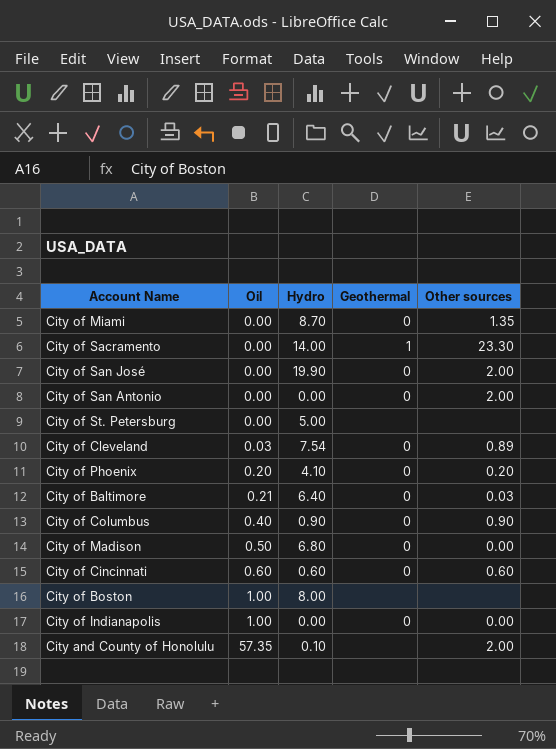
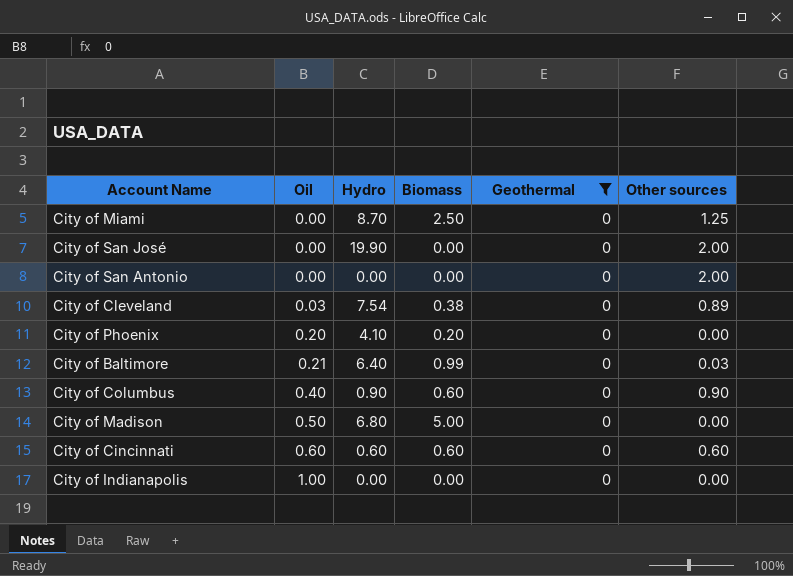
filter: none -> Geothermal = 0
column Biomass | position: none -> 4
City of Miami | Other sources: 1.35 -> 1.25
City of Phoenix | Other sources: 0.20 -> 0.00

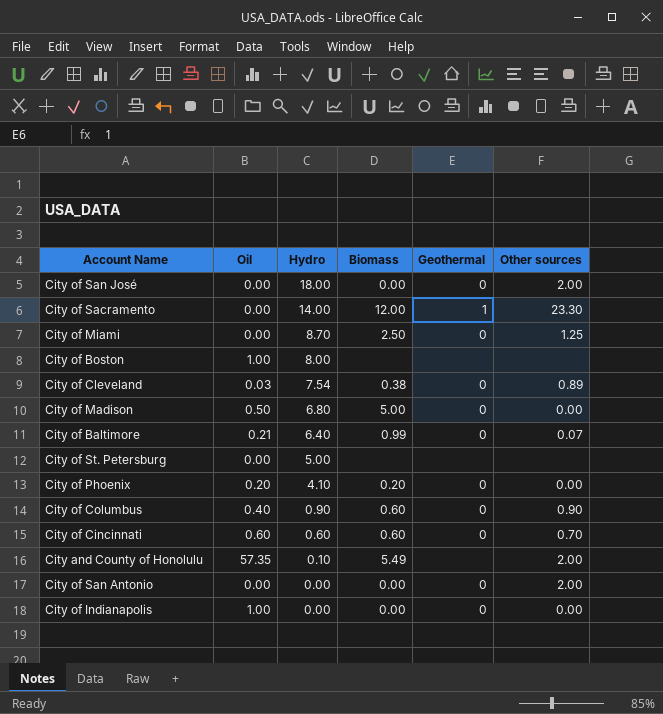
filter: Geothermal = 0 -> none
row order: Oil ascending -> Hydro descending
City of San José | Hydro: 19.90 -> 18.00
City of Baltimore | Other sources: 0.03 -> 0.07
City of Cincinnati | Other sources: 0.60 -> 0.70

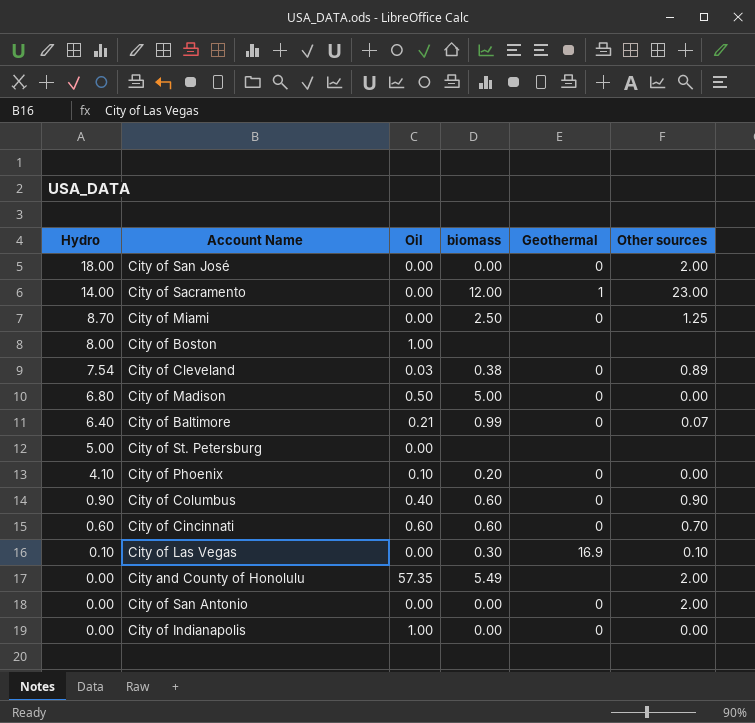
column Hydro | position: 3 -> 1
column name: Biomass -> biomass
City of Sacramento | Other sources: 23.30 -> 23.00
City of Phoenix | Oil: 0.20 -> 0.10
row City of Las Vegas: none -> 0.10 | 0.00 | 0.30 | 16.9 | 0.10
City and County of Honolulu | Hydro: 0.10 -> 0.00

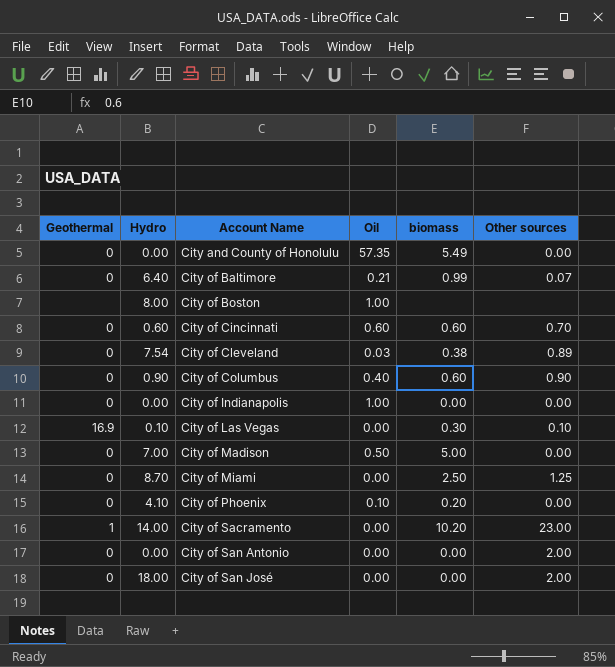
row order: Hydro descending -> Account Name ascending
column Geothermal | position: 5 -> 1
row City of St. Petersburg: 5.00 | 0.00 | none | none | none -> none
City and County of Honolulu | Geothermal: none -> 0
City and County of Honolulu | Other sources: 2.00 -> 0.00
City of Madison | Hydro: 6.80 -> 7.00
City of Sacramento | biomass: 12.00 -> 10.20

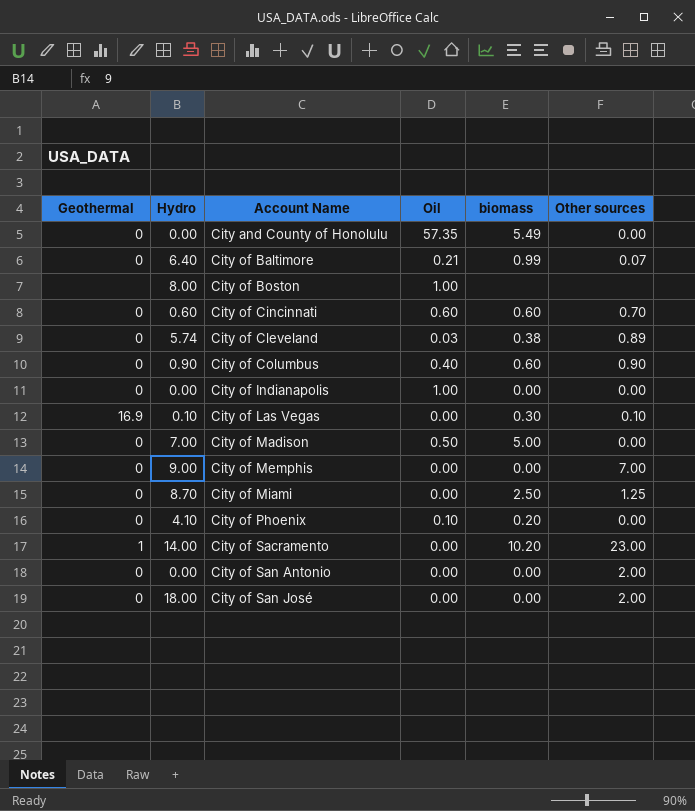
City of Cleveland | Hydro: 7.54 -> 5.74
row City of Memphis: none -> 0 | 9.00 | 0.00 | 0.00 | 7.00

